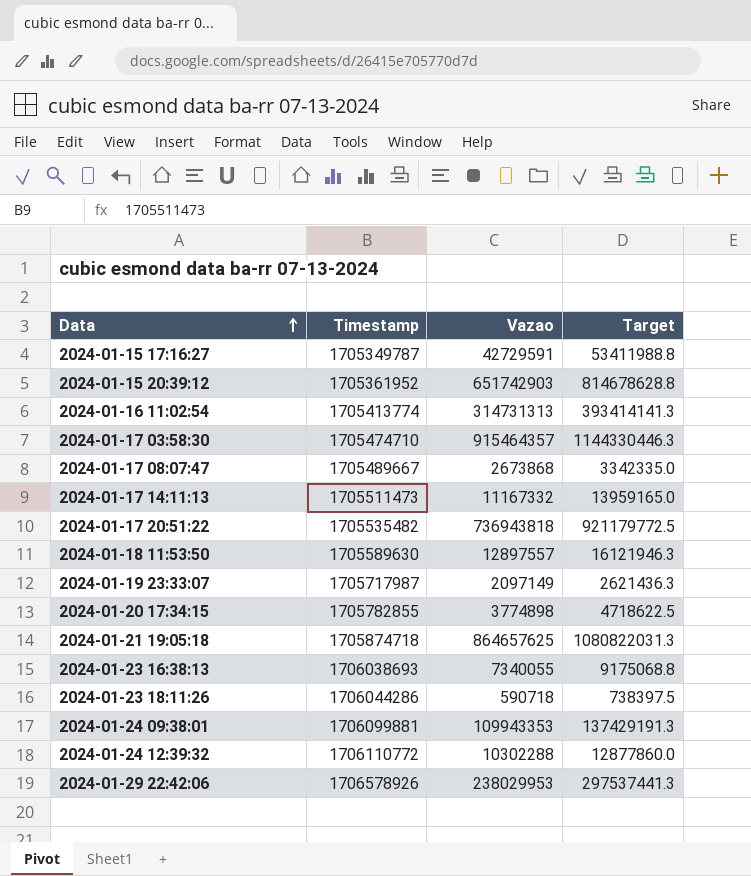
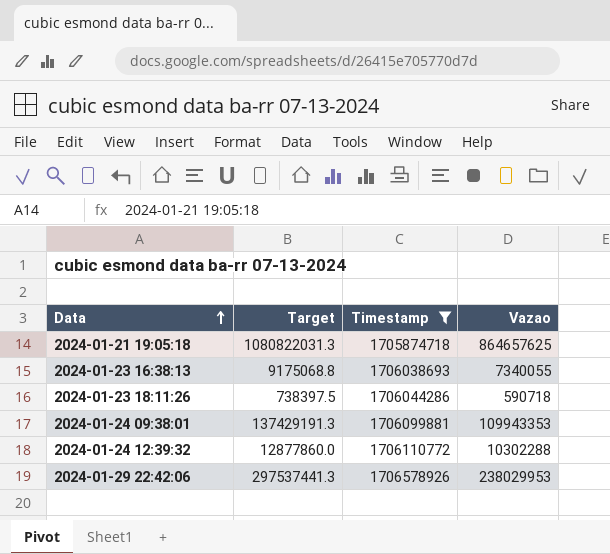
filter: none -> Timestamp >= 1705874718
column Target | position: 4 -> 2

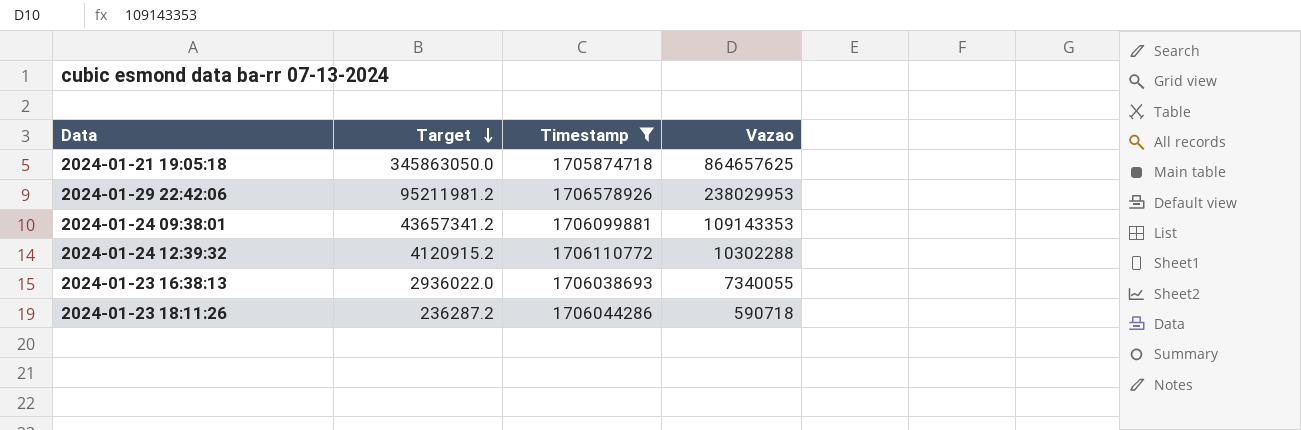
row order: Data ascending -> Target descending
column Target | formula: [Vazao] * 1.25 -> [Vazao] * 0.4
2024-01-24 09:38:01 | Vazao: 109943353 -> 109143353

